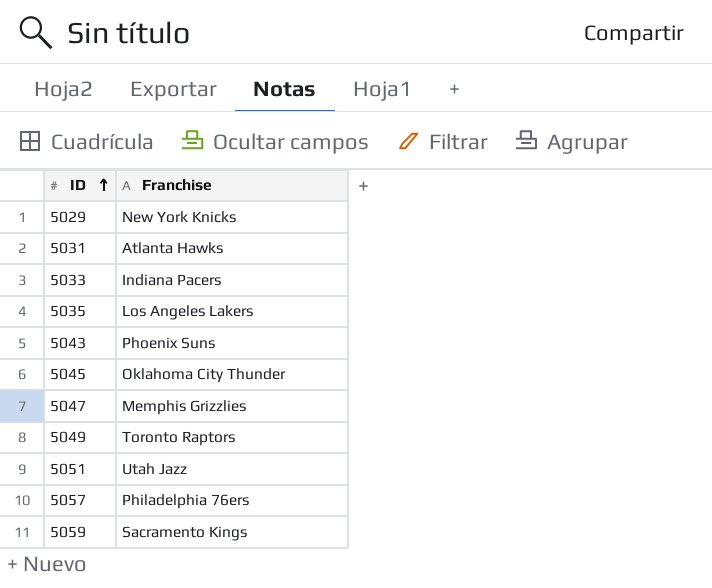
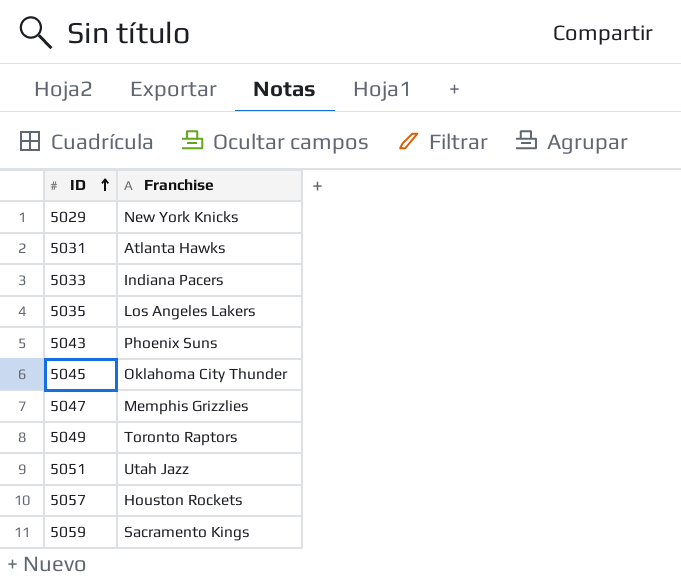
5057 | Franchise: Philadelphia 76ers -> Houston Rockets

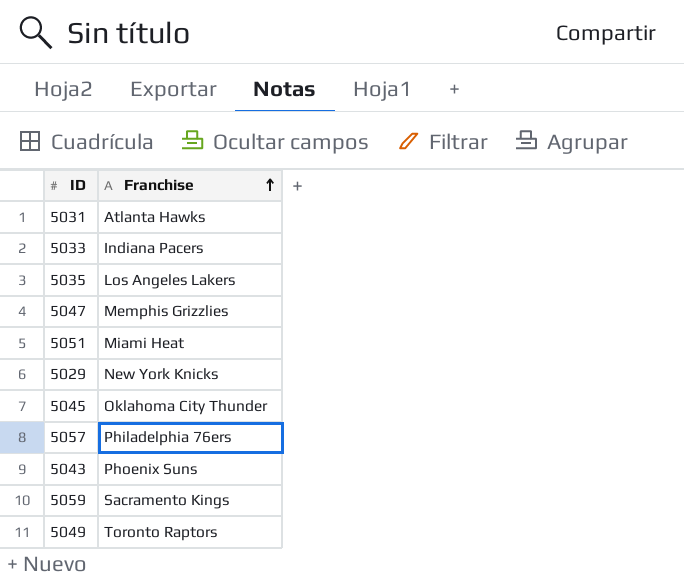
row order: ID ascending -> Franchise ascending
5051 | Franchise: Utah Jazz -> Miami Heat
5057 | Franchise: Houston Rockets -> Philadelphia 76ers

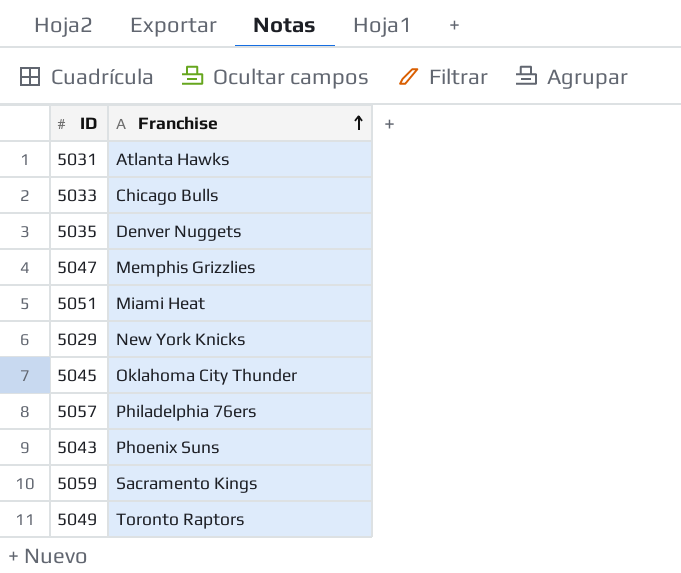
5033 | Franchise: Indiana Pacers -> Chicago Bulls
5035 | Franchise: Los Angeles Lakers -> Denver Nuggets

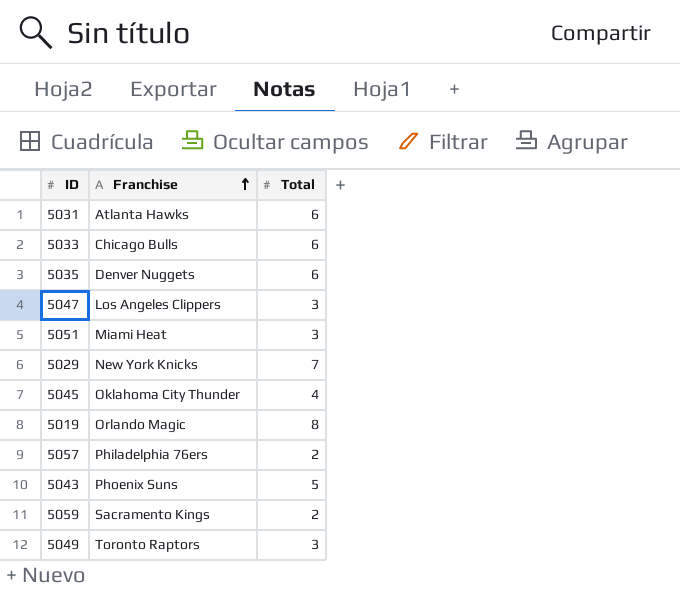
column Total | position: none -> 3
5047 | Franchise: Memphis Grizzlies -> Los Angeles Clippers
row 5019: none -> Orlando Magic | 8

